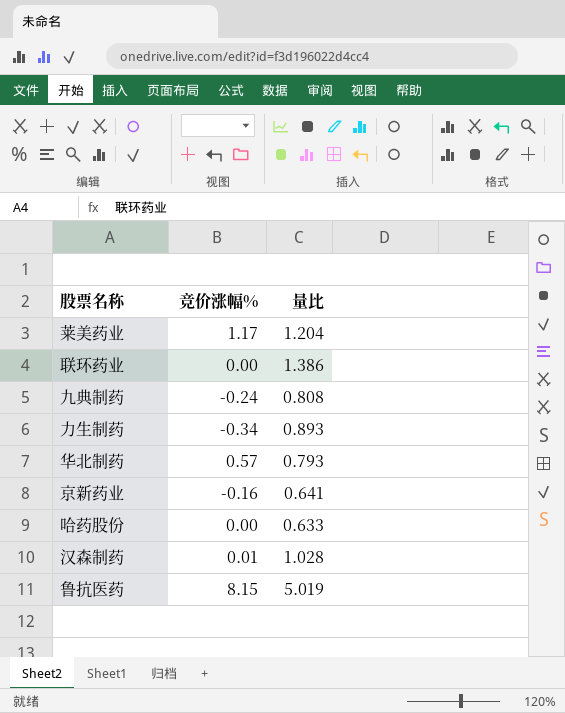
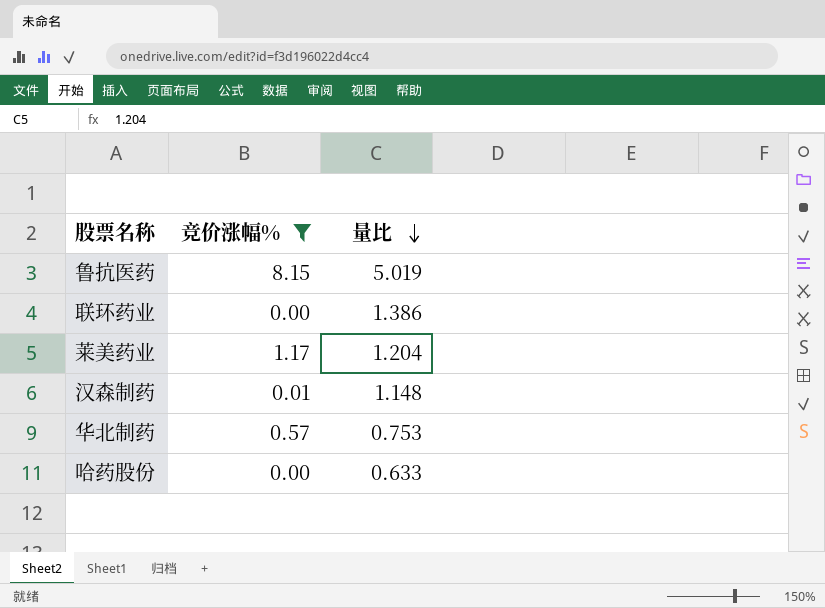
filter: none -> 竞价涨幅% >= 0.00
row order: none -> 量比 descending
汉森制药 | 量比: 1.028 -> 1.148
华北制药 | 量比: 0.793 -> 0.753

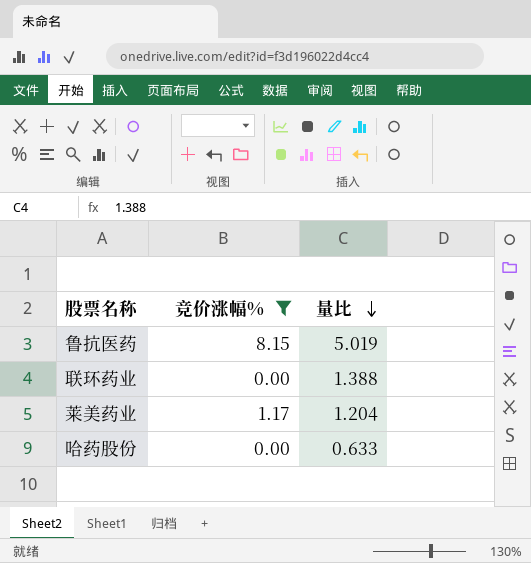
row 汉森制药: 0.01 | 1.148 -> none
row 华北制药: 0.57 | 0.753 -> none
联环药业 | 量比: 1.386 -> 1.388

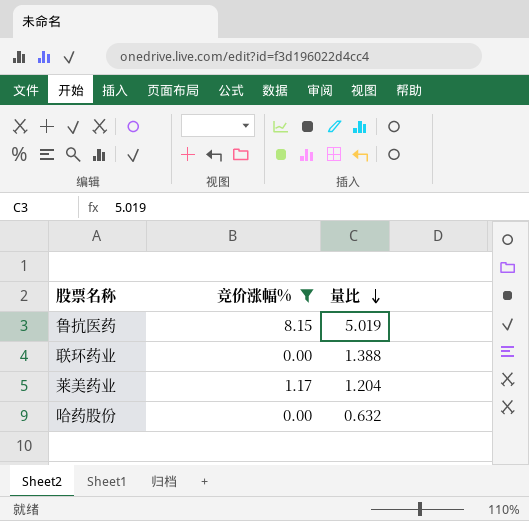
哈药股份 | 量比: 0.633 -> 0.632

